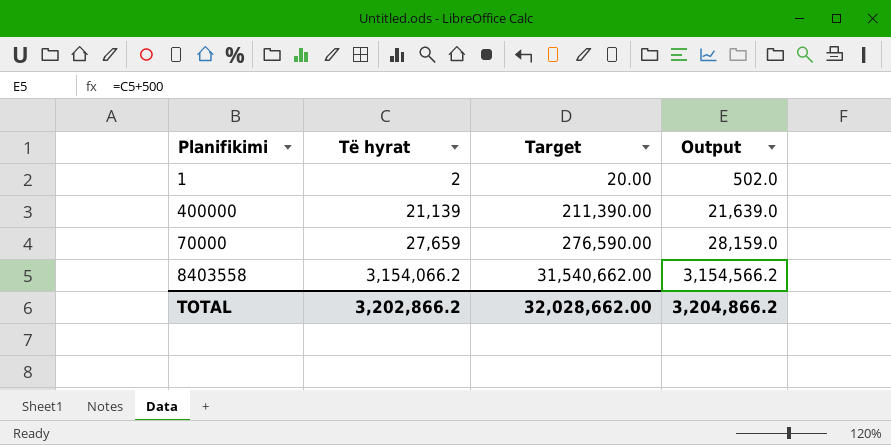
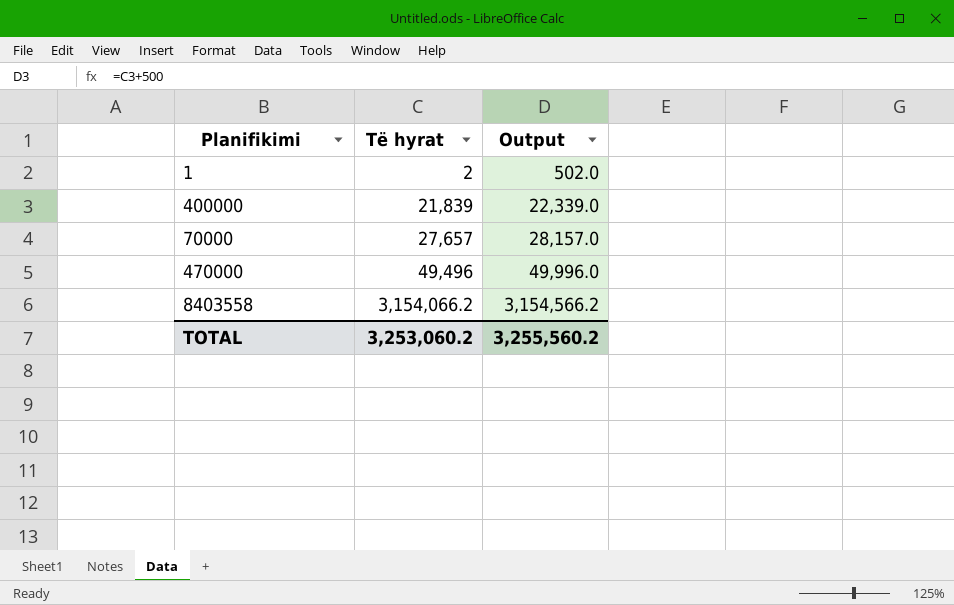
column Target | formula: [Të hyrat] * 10 -> none
400000 | Të hyrat: 21,139 -> 21,839
400000 | Output: 21,639.0 -> 22,339.0
70000 | Të hyrat: 27,659 -> 27,657
70000 | Output: 28,159.0 -> 28,157.0
row 470000: none -> 49,496 | 49,996.0
TOTAL | Të hyrat: 3,202,866.2 -> 3,253,060.2
TOTAL | Output: 3,204,866.2 -> 3,255,560.2

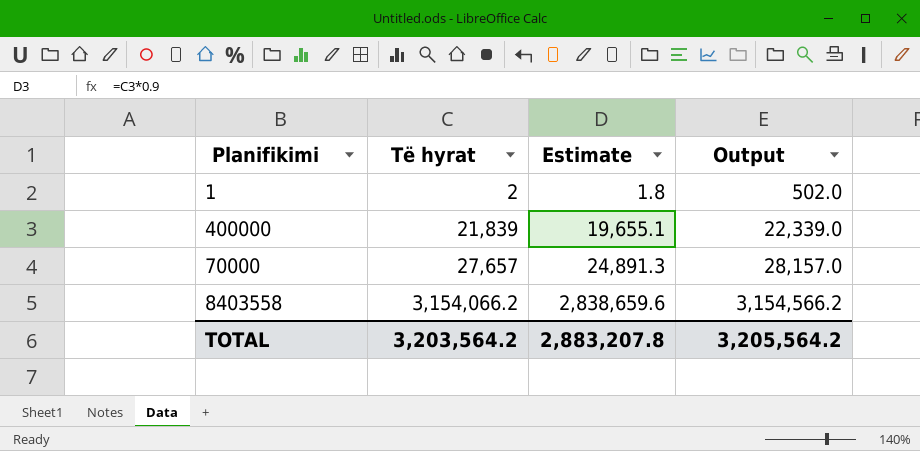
column Estimate | formula: none -> [Të hyrat] * 0.9
row 470000: 49,496 | 49,996.0 -> none
TOTAL | Të hyrat: 3,253,060.2 -> 3,203,564.2
TOTAL | Output: 3,255,560.2 -> 3,205,564.2

